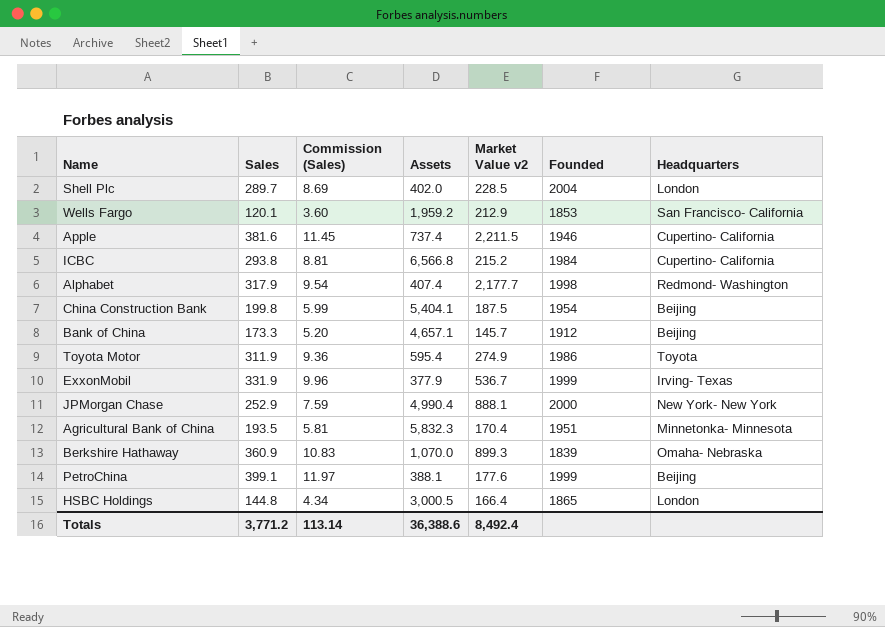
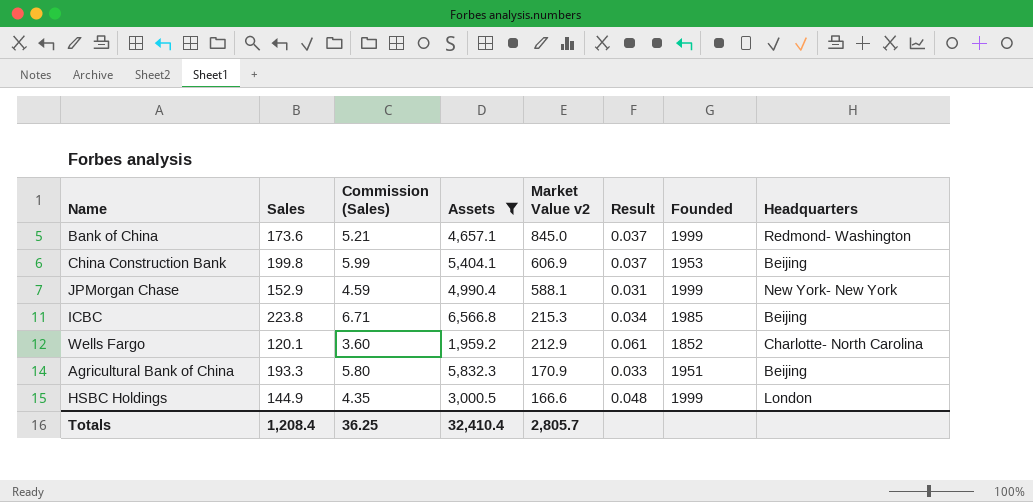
filter: none -> Assets >= 1,959.2
row order: none -> Market Value v2 descending
column Result | formula: none -> [Sales] / [Assets]
Bank of China | Sales: 173.3 -> 173.6
Bank of China | Commission (Sales): 5.20 -> 5.21
Bank of China | Market Value v2: 145.7 -> 845.0
Bank of China | Founded: 1912 -> 1999
Bank of China | Headquarters: Beijing -> Redmond- Washington
China Construction Bank | Market Value v2: 187.5 -> 606.9
China Construction Bank | Founded: 1954 -> 1953
JPMorgan Chase | Sales: 252.9 -> 152.9
JPMorgan Chase | Commission (Sales): 7.59 -> 4.59
JPMorgan Chase | Market Value v2: 888.1 -> 588.1
JPMorgan Chase | Founded: 2000 -> 1999
ICBC | Sales: 293.8 -> 223.8
ICBC | Commission (Sales): 8.81 -> 6.71
ICBC | Market Value v2: 215.2 -> 215.3
ICBC | Founded: 1984 -> 1985
ICBC | Headquarters: Cupertino- California -> Beijing
Wells Fargo | Founded: 1853 -> 1852
Wells Fargo | Headquarters: San Francisco- California -> Charlotte- North Carolina
Agricultural Bank of China | Sales: 193.5 -> 193.3
Agricultural Bank of China | Commission (Sales): 5.81 -> 5.80
Agricultural Bank of China | Market Value v2: 170.4 -> 170.9
Agricultural Bank of China | Headquarters: Minnetonka- Minnesota -> Beijing
HSBC Holdings | Sales: 144.8 -> 144.9
HSBC Holdings | Commission (Sales): 4.34 -> 4.35
HSBC Holdings | Market Value v2: 166.4 -> 166.6
HSBC Holdings | Founded: 1865 -> 1999
Totals | Sales: 3,771.2 -> 1,208.4
Totals | Commission (Sales): 113.14 -> 36.25
Totals | Assets: 36,388.6 -> 32,410.4
Totals | Market Value v2: 8,492.4 -> 2,805.7

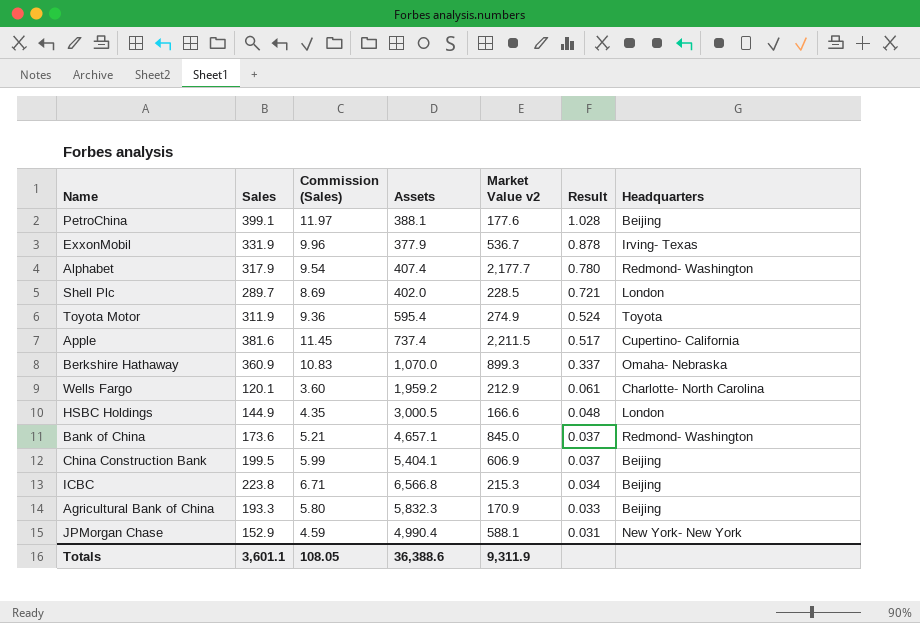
filter: Assets >= 1,959.2 -> none
row order: Market Value v2 descending -> Result descending
column Founded | position: 7 -> none
China Construction Bank | Sales: 199.8 -> 199.5
Totals | Sales: 1,208.4 -> 3,601.1
Totals | Commission (Sales): 36.25 -> 108.05
Totals | Assets: 32,410.4 -> 36,388.6
Totals | Market Value v2: 2,805.7 -> 9,311.9

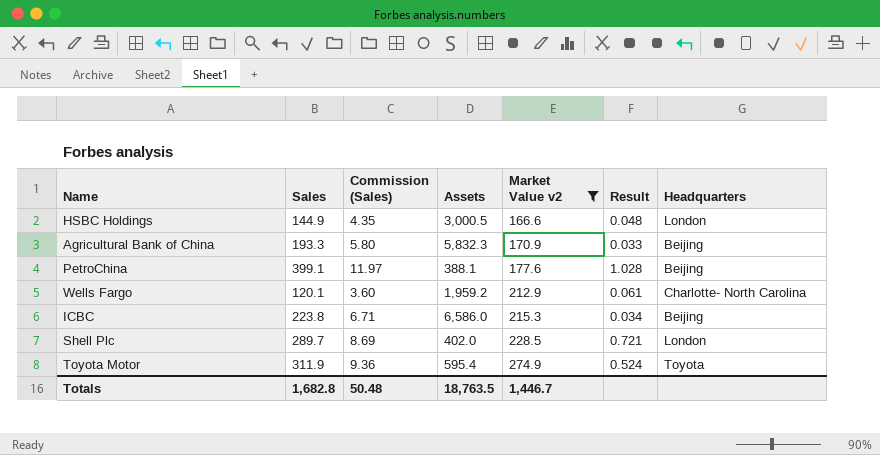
filter: none -> Market Value v2 <= 274.9
row order: Result descending -> Market Value v2 ascending
ICBC | Assets: 6,566.8 -> 6,586.0
Totals | Sales: 3,601.1 -> 1,682.8
Totals | Commission (Sales): 108.05 -> 50.48
Totals | Assets: 36,388.6 -> 18,763.5
Totals | Market Value v2: 9,311.9 -> 1,446.7

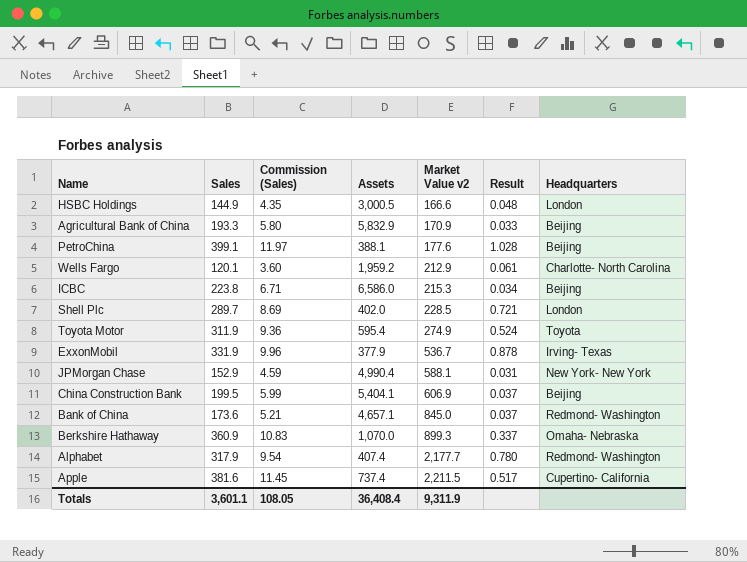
filter: Market Value v2 <= 274.9 -> none
Agricultural Bank of China | Assets: 5,832.3 -> 5,832.9
Totals | Sales: 1,682.8 -> 3,601.1
Totals | Commission (Sales): 50.48 -> 108.05
Totals | Assets: 18,763.5 -> 36,408.4
Totals | Market Value v2: 1,446.7 -> 9,311.9

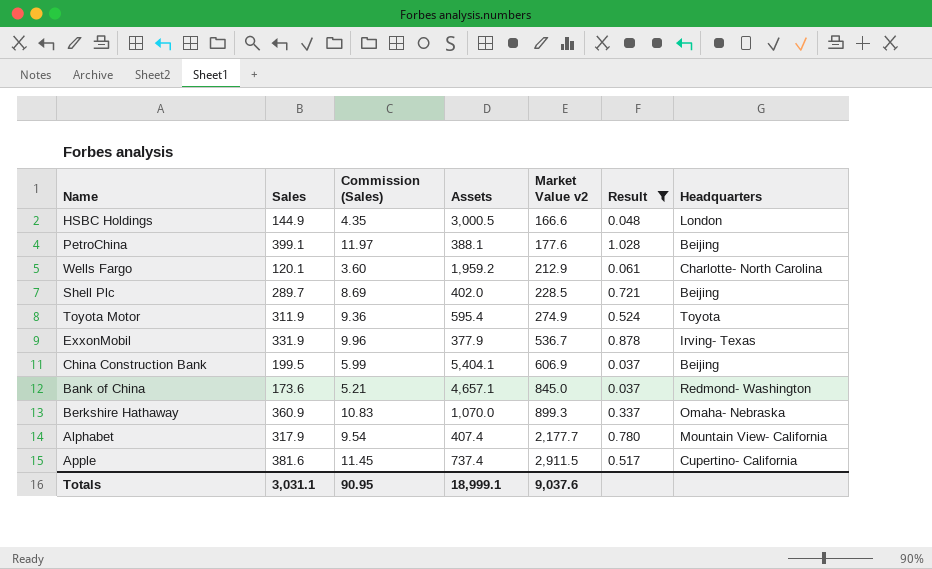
filter: none -> Result >= 0.037
Shell Plc | Headquarters: London -> Beijing
Alphabet | Headquarters: Redmond- Washington -> Mountain View- California
Apple | Market Value v2: 2,211.5 -> 2,911.5
Totals | Sales: 3,601.1 -> 3,031.1
Totals | Commission (Sales): 108.05 -> 90.95
Totals | Assets: 36,408.4 -> 18,999.1
Totals | Market Value v2: 9,311.9 -> 9,037.6

